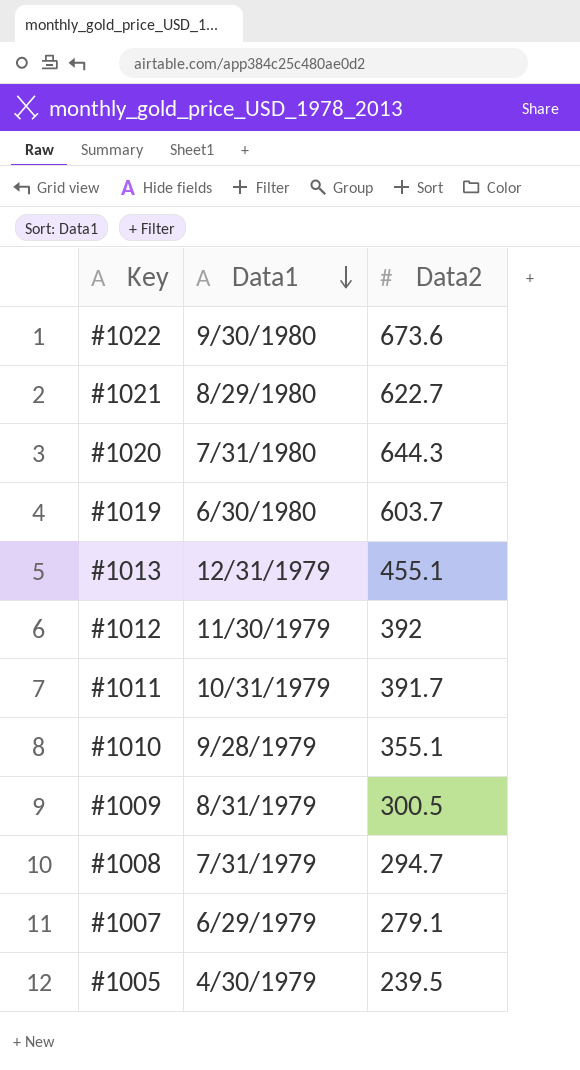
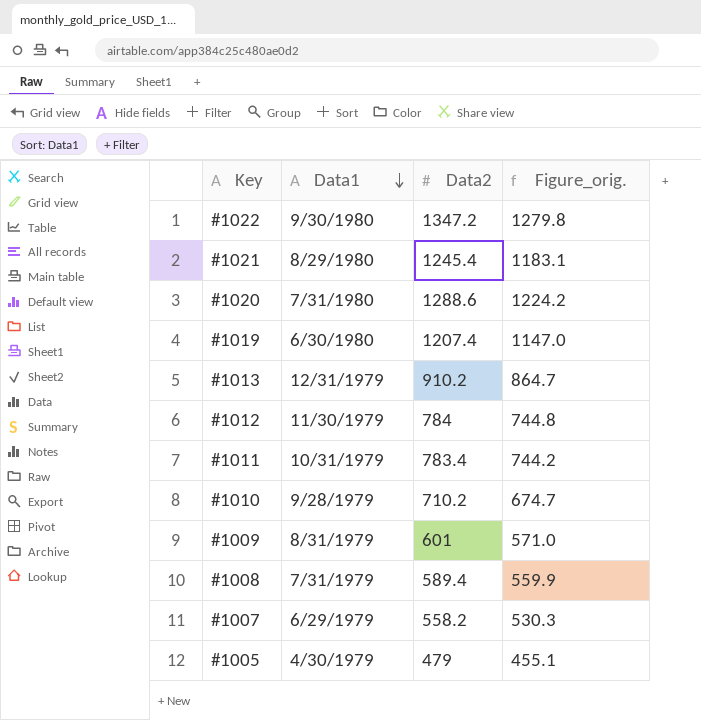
column Figure_orig. | formula: none -> [Data2] * 0.95
#1022 | Data2: 673.6 -> 1347.2
#1021 | Data2: 622.7 -> 1245.4
#1020 | Data2: 644.3 -> 1288.6
#1019 | Data2: 603.7 -> 1207.4
#1013 | Data2: 455.1 -> 910.2
#1012 | Data2: 392 -> 784
#1011 | Data2: 391.7 -> 783.4
#1010 | Data2: 355.1 -> 710.2
#1009 | Data2: 300.5 -> 601
#1008 | Data2: 294.7 -> 589.4
#1007 | Data2: 279.1 -> 558.2
#1005 | Data2: 239.5 -> 479

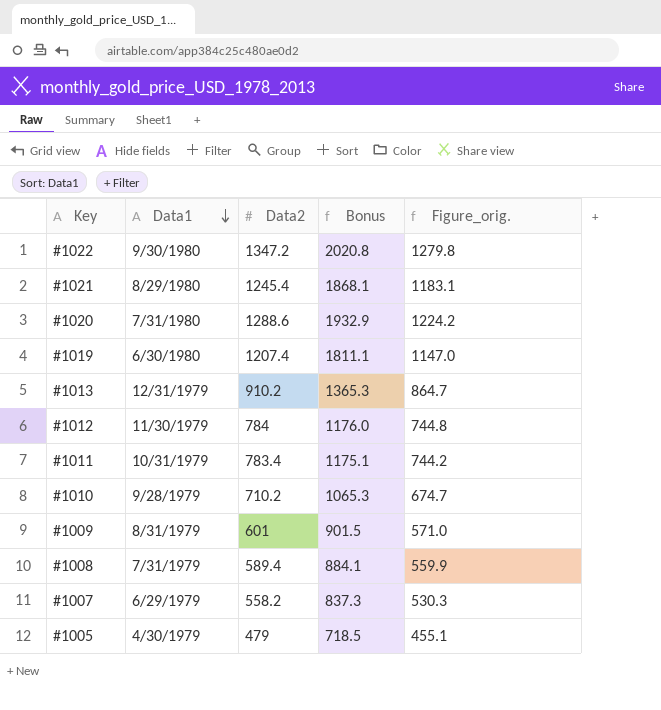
column Bonus | formula: none -> [Data2] * 1.5

